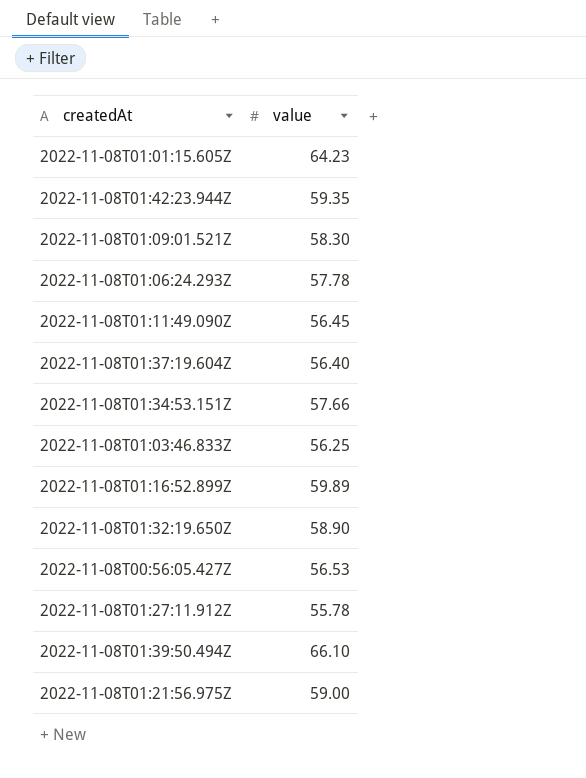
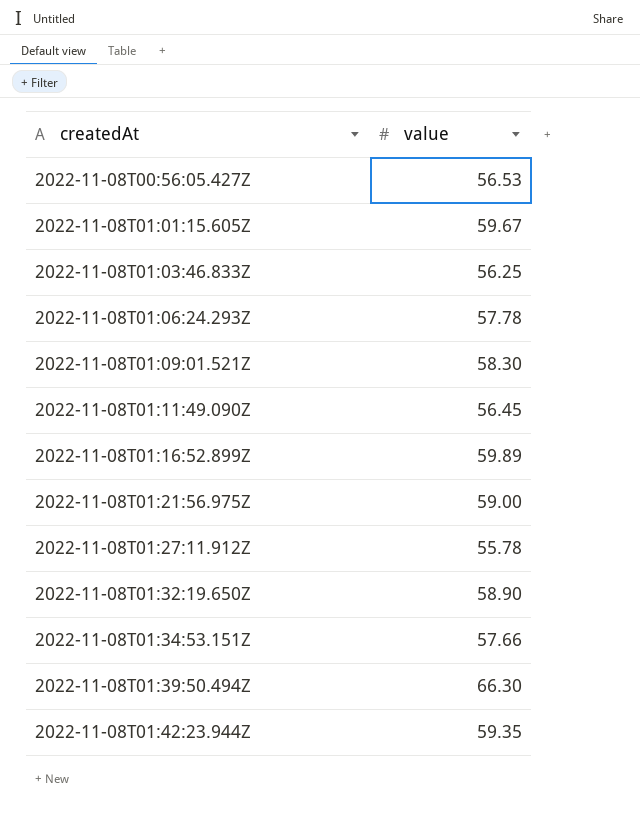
row order: none -> createdAt ascending
row 2022-11-08T01:37:19.604Z: 56.40 -> none
2022-11-08T01:01:15.605Z | value: 64.23 -> 59.67
2022-11-08T01:39:50.494Z | value: 66.10 -> 66.30

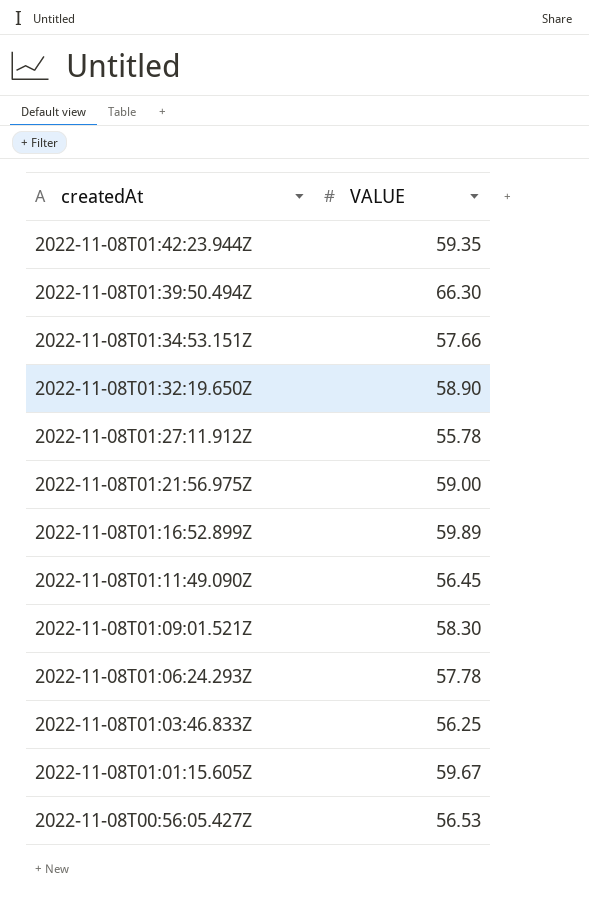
row order: createdAt ascending -> createdAt descending
column name: value -> VALUE

